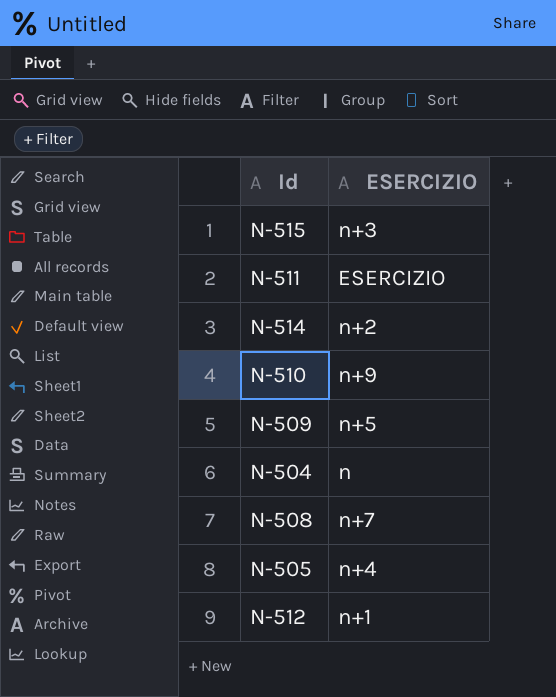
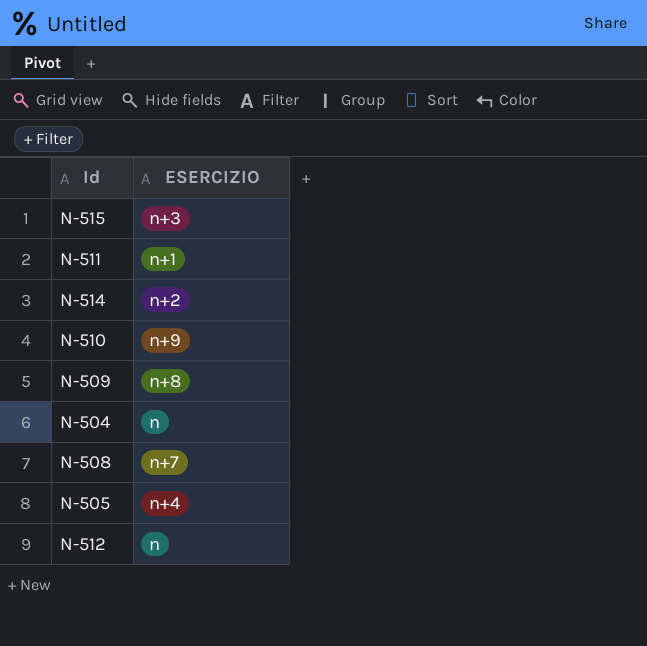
N-511 | ESERCIZIO: ESERCIZIO -> n+1
N-509 | ESERCIZIO: n+5 -> n+8
N-512 | ESERCIZIO: n+1 -> n

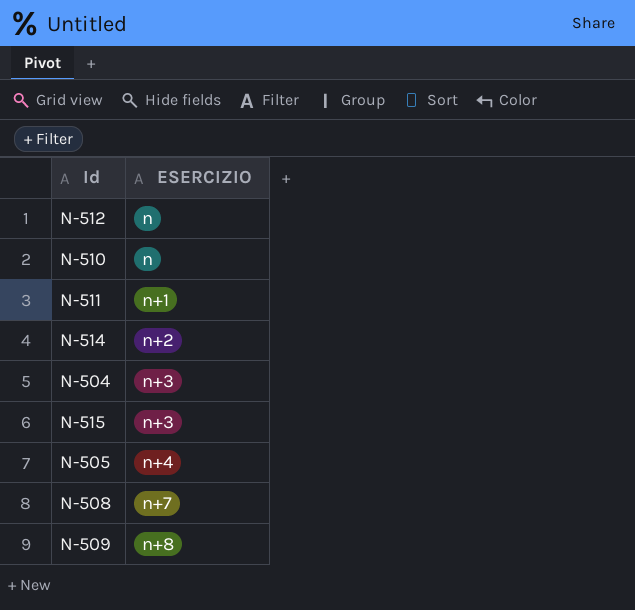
row order: none -> ESERCIZIO ascending
N-510 | ESERCIZIO: n+9 -> n
N-504 | ESERCIZIO: n -> n+3

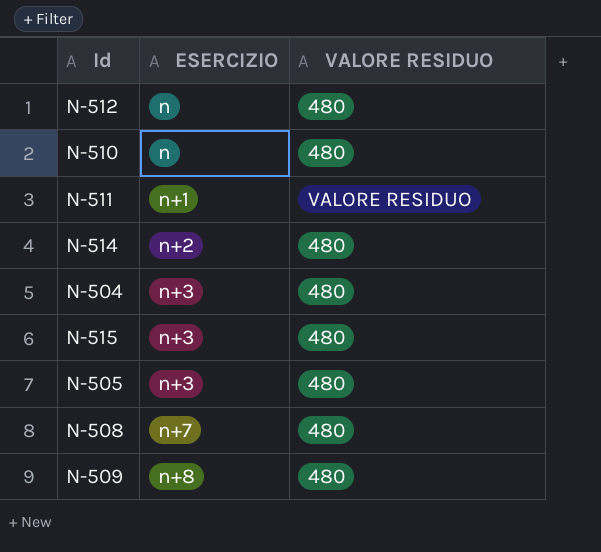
column VALORE RESIDUO | position: none -> 3
N-505 | ESERCIZIO: n+4 -> n+3

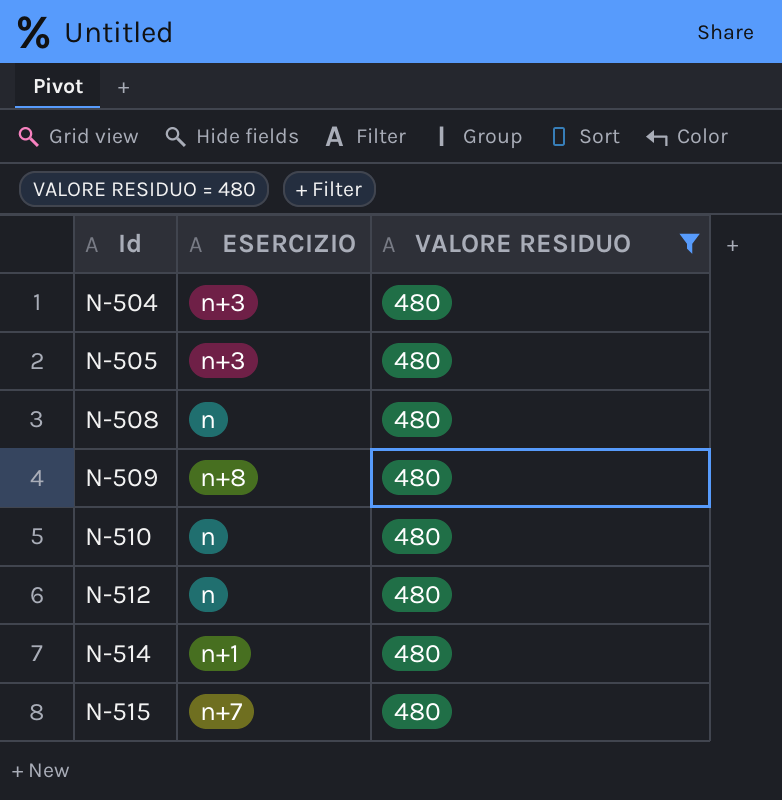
filter: none -> VALORE RESIDUO = 480
row order: ESERCIZIO ascending -> Id ascending
N-508 | ESERCIZIO: n+7 -> n
N-514 | ESERCIZIO: n+2 -> n+1
N-515 | ESERCIZIO: n+3 -> n+7

